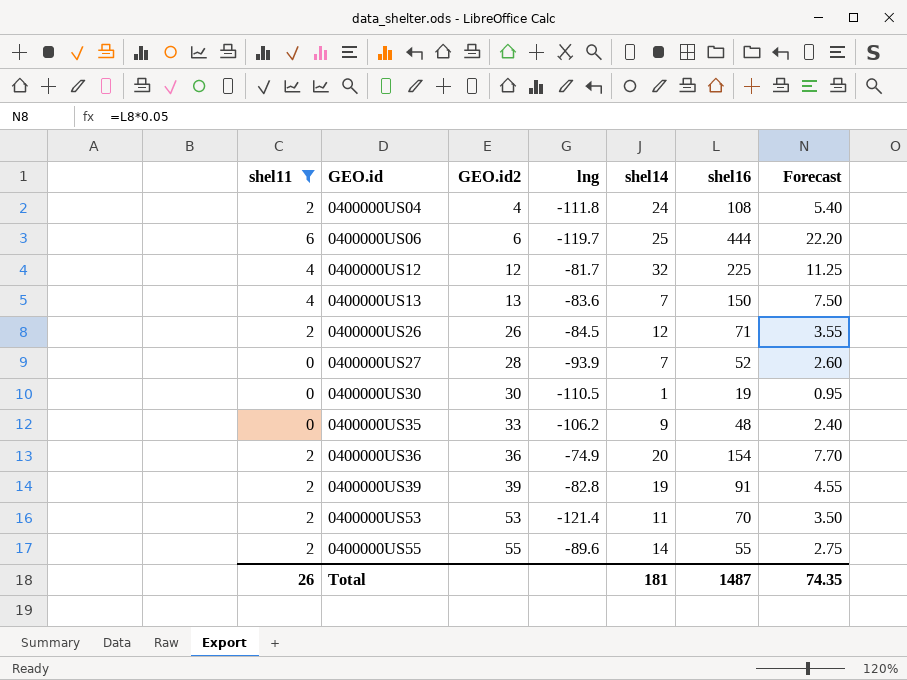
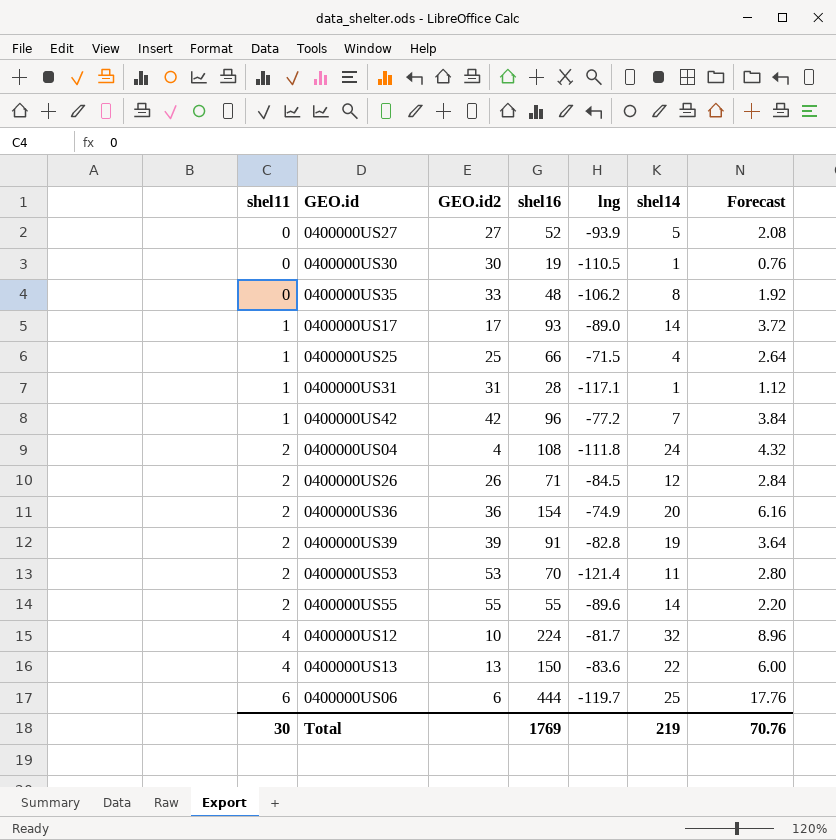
filter: shel11 != 1 -> none
row order: GEO.id ascending -> shel11 ascending
column shel16 | position: 6 -> 4
column Forecast | formula: [shel16] * 0.05 -> [shel16] * 0.04
0400000US27 | GEO.id2: 28 -> 27
0400000US27 | shel14: 7 -> 5
0400000US35 | shel14: 9 -> 8
0400000US12 | GEO.id2: 12 -> 10
0400000US12 | shel16: 225 -> 224
0400000US13 | shel14: 7 -> 22
Total | shel11: 26 -> 30
Total | shel16: 1487 -> 1769
Total | shel14: 181 -> 219
Total | Forecast: 74.35 -> 70.76

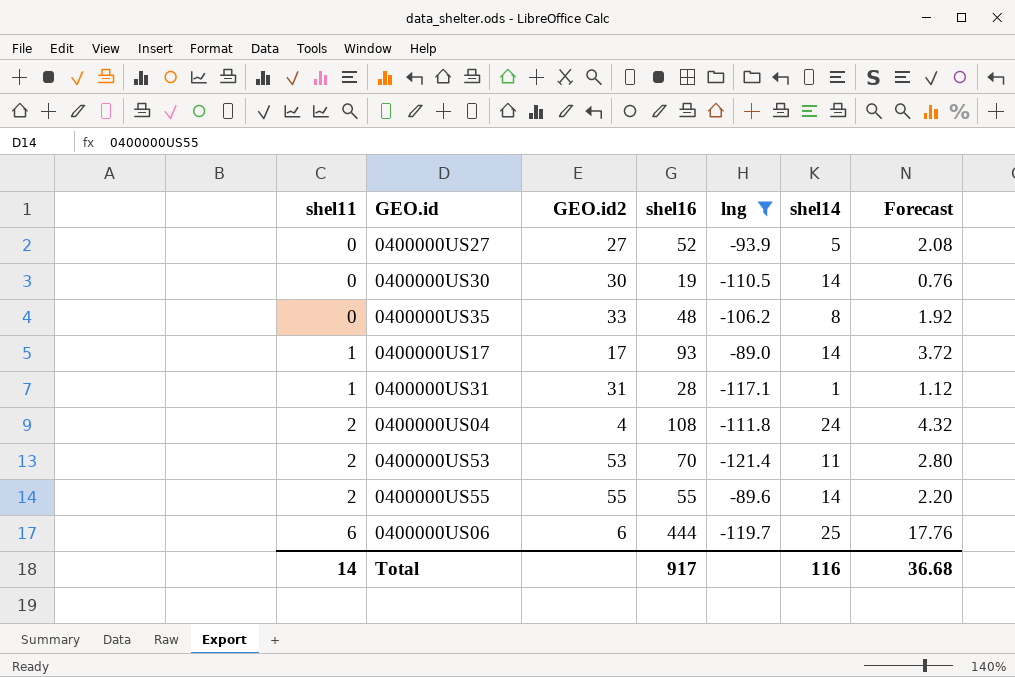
filter: none -> lng <= -89.0
0400000US30 | shel14: 1 -> 14
Total | shel11: 30 -> 14
Total | shel16: 1769 -> 917
Total | shel14: 219 -> 116
Total | Forecast: 70.76 -> 36.68

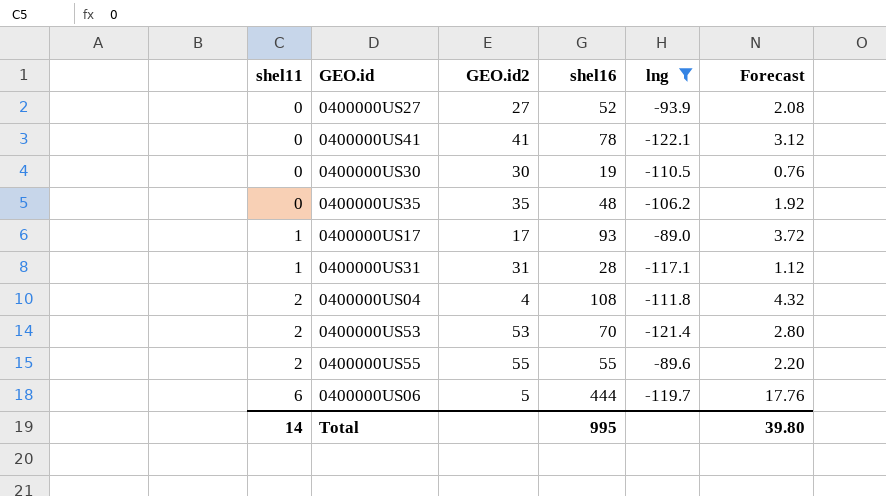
column shel14 | position: 6 -> none
row 0400000US41: none -> 0 | 41 | 78 | -122.1 | 3.12
0400000US35 | GEO.id2: 33 -> 35
0400000US06 | GEO.id2: 6 -> 5
Total | shel16: 917 -> 995
Total | Forecast: 36.68 -> 39.80

